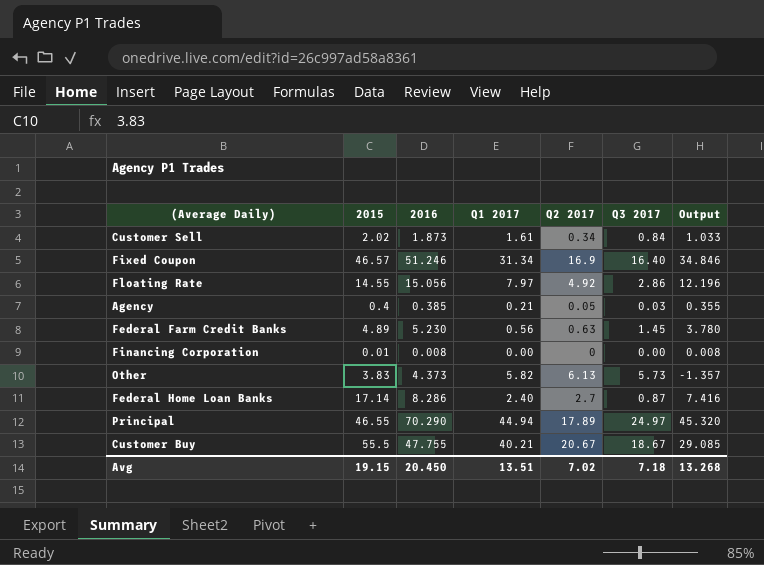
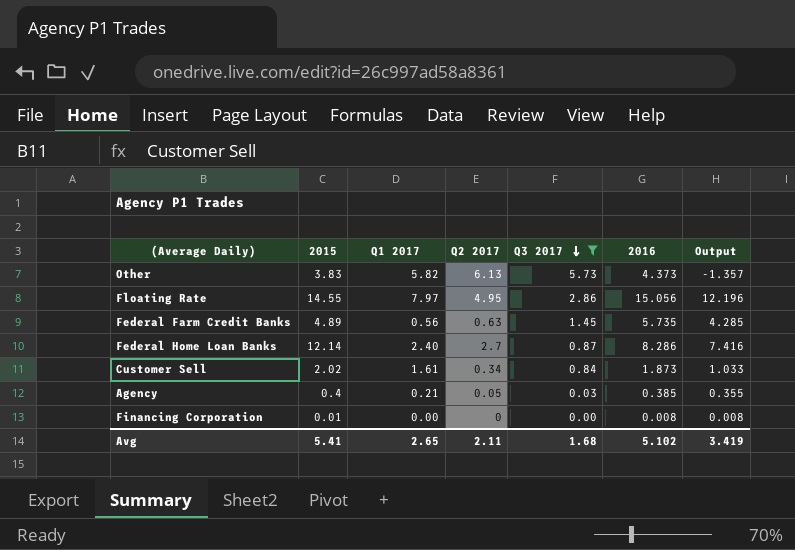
filter: none -> Q3 2017 <= 5.73
row order: none -> Q3 2017 descending
column 2016 | position: 3 -> 6
Floating Rate | Q2 2017: 4.92 -> 4.95
Federal Farm Credit Banks | 2016: 5.230 -> 5.735
Federal Farm Credit Banks | Output: 3.780 -> 4.285
Federal Home Loan Banks | 2015: 17.14 -> 12.14
Avg | 2015: 19.15 -> 5.41
Avg | Q1 2017: 13.51 -> 2.65
Avg | Q2 2017: 7.02 -> 2.11
Avg | Q3 2017: 7.18 -> 1.68
Avg | 2016: 20.450 -> 5.102
Avg | Output: 13.268 -> 3.419

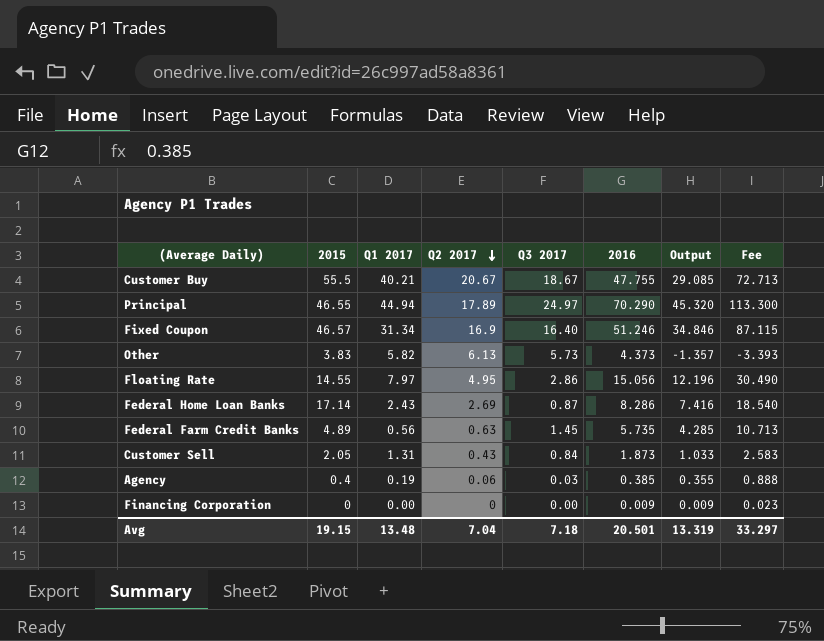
filter: Q3 2017 <= 5.73 -> none
row order: Q3 2017 descending -> Q2 2017 descending
column Fee | formula: none -> [Output] * 2.5
Federal Home Loan Banks | 2015: 12.14 -> 17.14
Federal Home Loan Banks | Q1 2017: 2.40 -> 2.43
Federal Home Loan Banks | Q2 2017: 2.7 -> 2.69
Customer Sell | 2015: 2.02 -> 2.05
Customer Sell | Q1 2017: 1.61 -> 1.31
Customer Sell | Q2 2017: 0.34 -> 0.43
Agency | Q1 2017: 0.21 -> 0.19
Agency | Q2 2017: 0.05 -> 0.06
Financing Corporation | 2015: 0.01 -> 0
Financing Corporation | 2016: 0.008 -> 0.009
Financing Corporation | Output: 0.008 -> 0.009
Avg | 2015: 5.41 -> 19.15
Avg | Q1 2017: 2.65 -> 13.48
Avg | Q2 2017: 2.11 -> 7.04
Avg | Q3 2017: 1.68 -> 7.18
Avg | 2016: 5.102 -> 20.501
Avg | Output: 3.419 -> 13.319

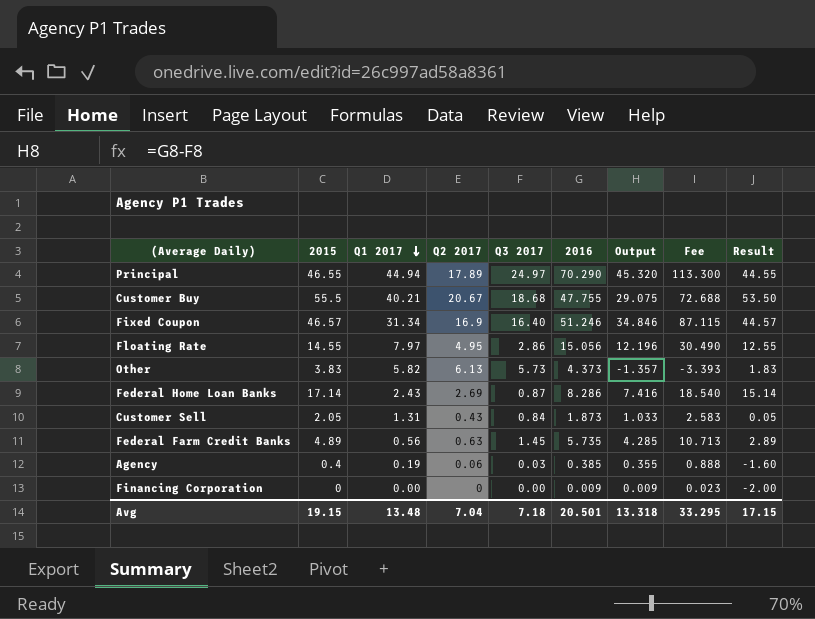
row order: Q2 2017 descending -> Q1 2017 descending
column Result | formula: none -> [2015] - 2
Customer Buy | Q3 2017: 18.67 -> 18.68
Customer Buy | Output: 29.085 -> 29.075
Customer Buy | Fee: 72.713 -> 72.688
Avg | Output: 13.319 -> 13.318
Avg | Fee: 33.297 -> 33.295

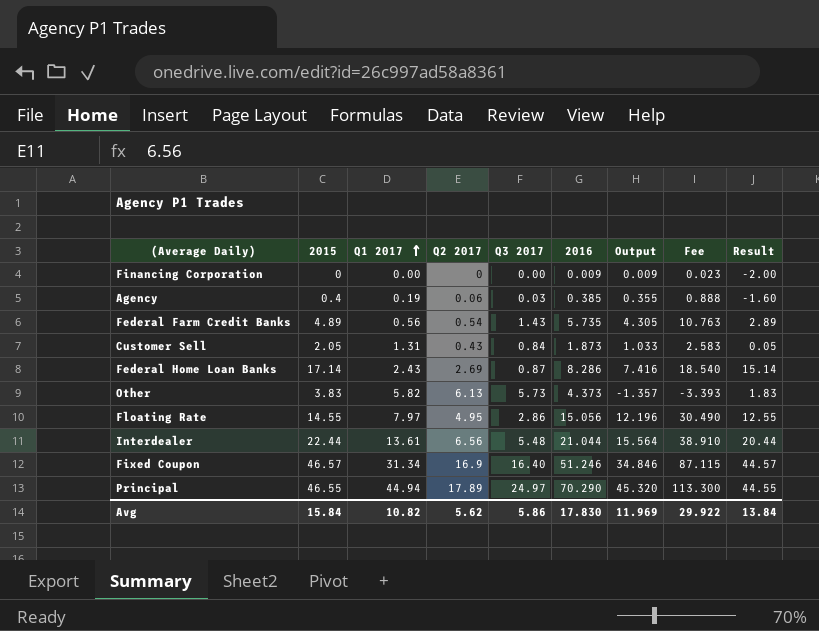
row order: Q1 2017 descending -> Q1 2017 ascending
row Customer Buy: 55.5 | 40.21 | 20.67 | 18.68 | 47.755 | 29.075 | 72.688 | 53.50 -> none
Federal Farm Credit Banks | Q2 2017: 0.63 -> 0.54
Federal Farm Credit Banks | Q3 2017: 1.45 -> 1.43
Federal Farm Credit Banks | Output: 4.285 -> 4.305
Federal Farm Credit Banks | Fee: 10.713 -> 10.763
row Interdealer: none -> 22.44 | 13.61 | 6.56 | 5.48 | 21.044 | 15.564 | 38.910 | 20.44
Avg | 2015: 19.15 -> 15.84
Avg | Q1 2017: 13.48 -> 10.82
Avg | Q2 2017: 7.04 -> 5.62
Avg | Q3 2017: 7.18 -> 5.86
Avg | 2016: 20.501 -> 17.830
Avg | Output: 13.318 -> 11.969
Avg | Fee: 33.295 -> 29.922
Avg | Result: 17.15 -> 13.84

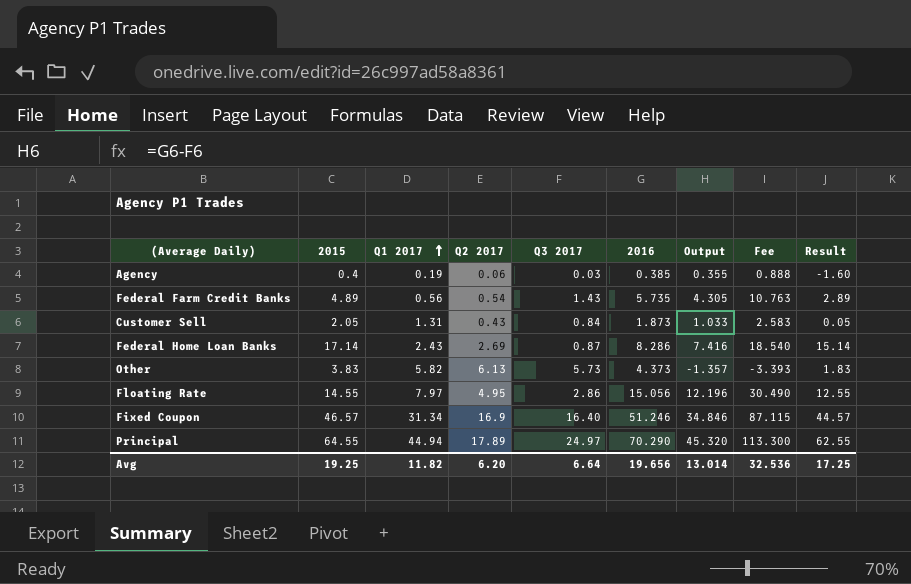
row Financing Corporation: 0 | 0.00 | 0 | 0.00 | 0.009 | 0.009 | 0.023 | -2.00 -> none
row Interdealer: 22.44 | 13.61 | 6.56 | 5.48 | 21.044 | 15.564 | 38.910 | 20.44 -> none
Principal | 2015: 46.55 -> 64.55
Principal | Result: 44.55 -> 62.55
Avg | 2015: 15.84 -> 19.25
Avg | Q1 2017: 10.82 -> 11.82
Avg | Q2 2017: 5.62 -> 6.20
Avg | Q3 2017: 5.86 -> 6.64
Avg | 2016: 17.830 -> 19.656
Avg | Output: 11.969 -> 13.014
Avg | Fee: 29.922 -> 32.536
Avg | Result: 13.84 -> 17.25

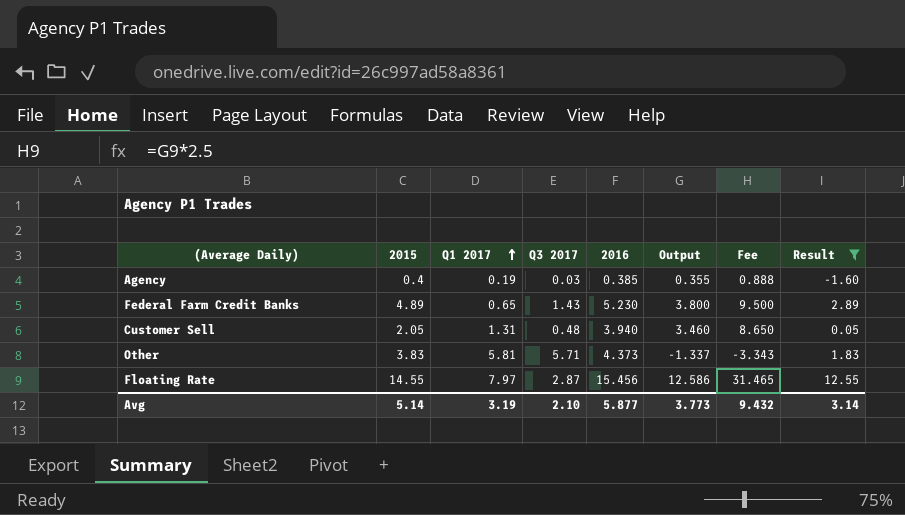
filter: none -> Result <= 12.55
column Q2 2017 | position: 4 -> none
Federal Farm Credit Banks | Q1 2017: 0.56 -> 0.65
Federal Farm Credit Banks | 2016: 5.735 -> 5.230
Federal Farm Credit Banks | Output: 4.305 -> 3.800
Federal Farm Credit Banks | Fee: 10.763 -> 9.500
Customer Sell | Q3 2017: 0.84 -> 0.48
Customer Sell | 2016: 1.873 -> 3.940
Customer Sell | Output: 1.033 -> 3.460
Customer Sell | Fee: 2.583 -> 8.650
Other | Q1 2017: 5.82 -> 5.81
Other | Q3 2017: 5.73 -> 5.71
Other | Output: -1.357 -> -1.337
Other | Fee: -3.393 -> -3.343
Floating Rate | Q3 2017: 2.86 -> 2.87
Floating Rate | 2016: 15.056 -> 15.456
Floating Rate | Output: 12.196 -> 12.586
Floating Rate | Fee: 30.490 -> 31.465
Avg | 2015: 19.25 -> 5.14
Avg | Q1 2017: 11.82 -> 3.19
Avg | Q3 2017: 6.64 -> 2.10
Avg | 2016: 19.656 -> 5.877
Avg | Output: 13.014 -> 3.773
Avg | Fee: 32.536 -> 9.432
Avg | Result: 17.25 -> 3.14

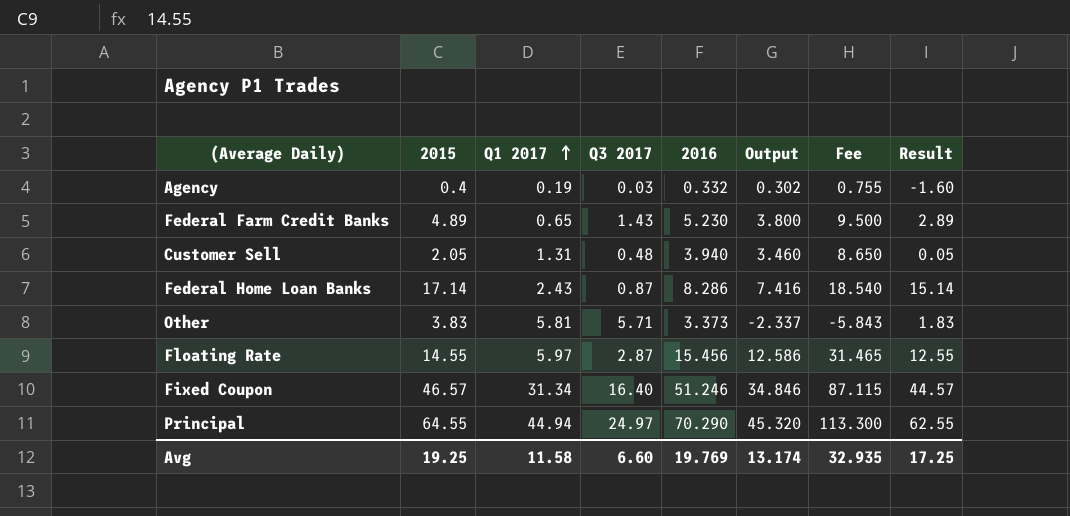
filter: Result <= 12.55 -> none
Agency | 2016: 0.385 -> 0.332
Agency | Output: 0.355 -> 0.302
Agency | Fee: 0.888 -> 0.755
Other | 2016: 4.373 -> 3.373
Other | Output: -1.337 -> -2.337
Other | Fee: -3.343 -> -5.843
Floating Rate | Q1 2017: 7.97 -> 5.97
Avg | 2015: 5.14 -> 19.25
Avg | Q1 2017: 3.19 -> 11.58
Avg | Q3 2017: 2.10 -> 6.60
Avg | 2016: 5.877 -> 19.769
Avg | Output: 3.773 -> 13.174
Avg | Fee: 9.432 -> 32.935
Avg | Result: 3.14 -> 17.25

